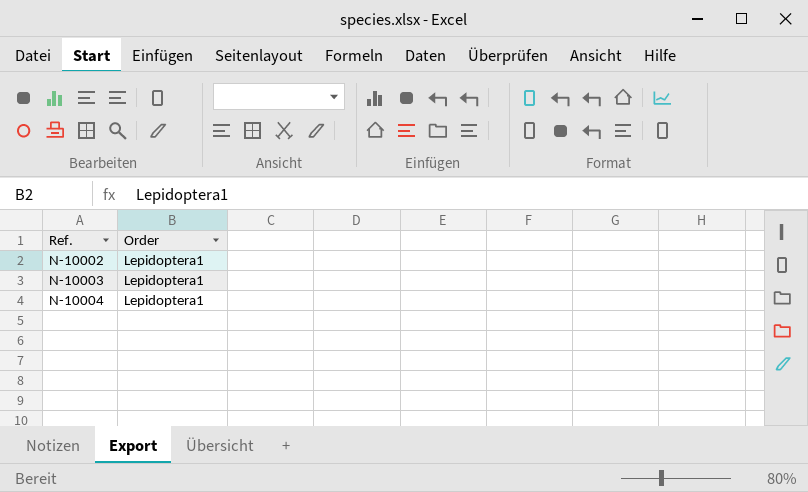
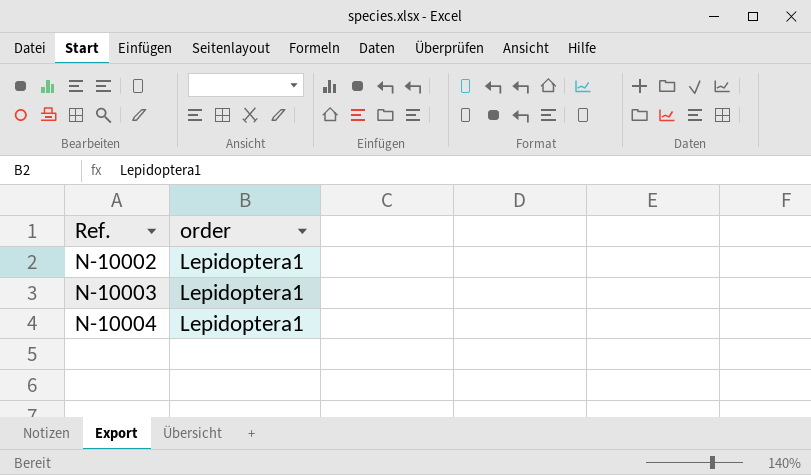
column name: Order -> order

